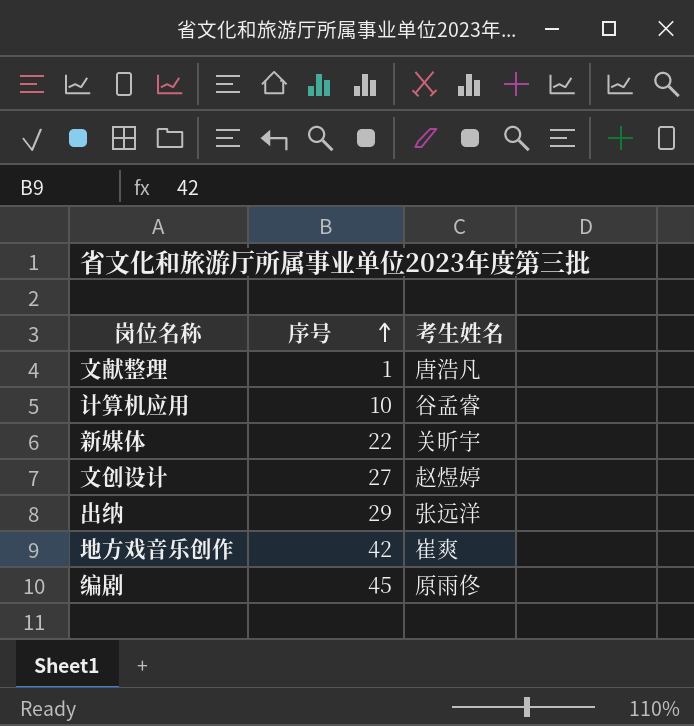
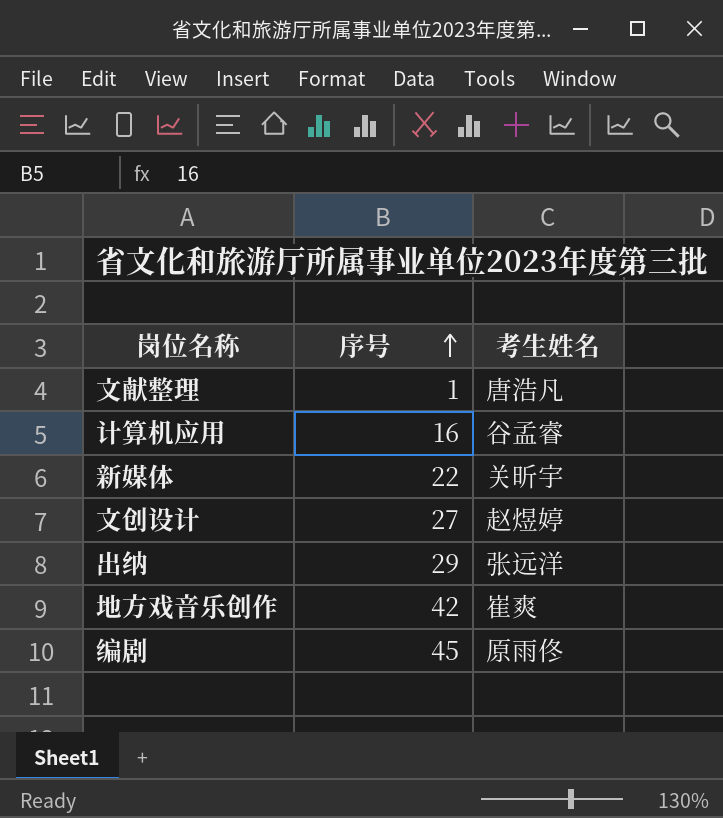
计算机应用 | 序号: 10 -> 16

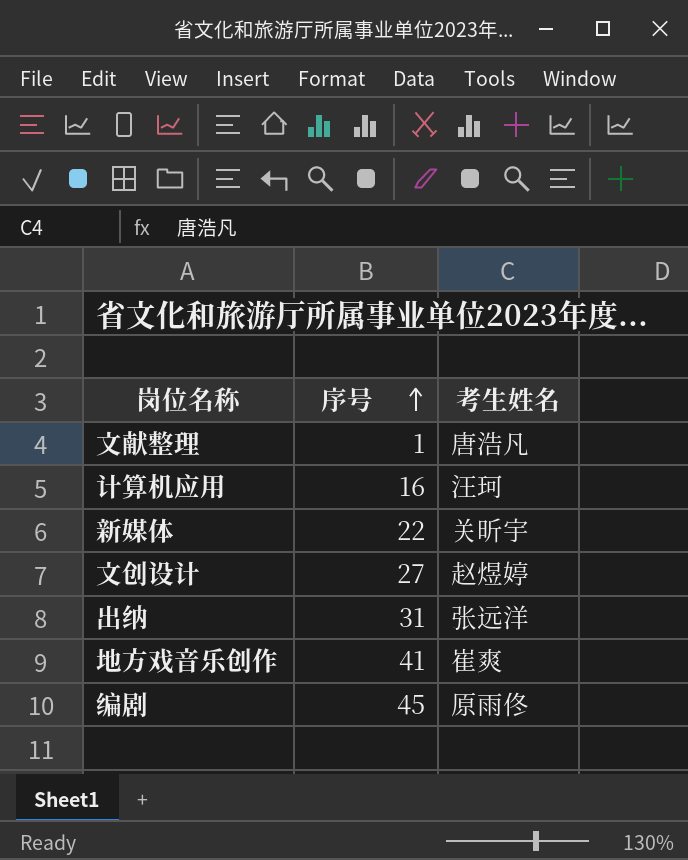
计算机应用 | 考生姓名: 谷孟睿 -> 汪珂
出纳 | 序号: 29 -> 31
地方戏音乐创作 | 序号: 42 -> 41

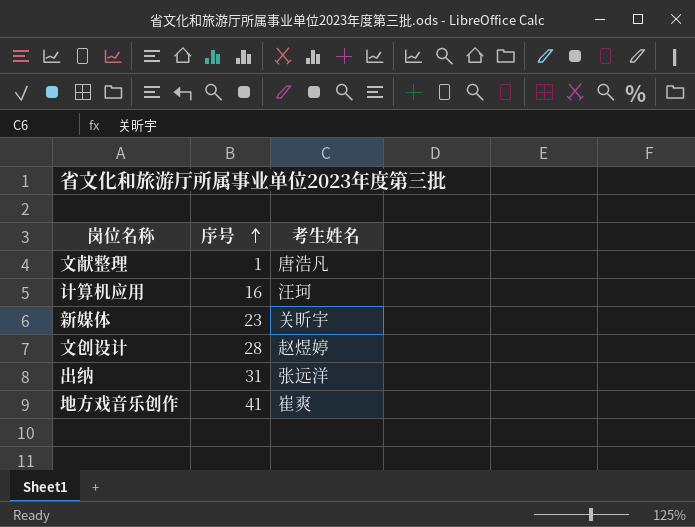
row 编剧: 45 | 原雨佟 -> none
新媒体 | 序号: 22 -> 23
文创设计 | 序号: 27 -> 28

